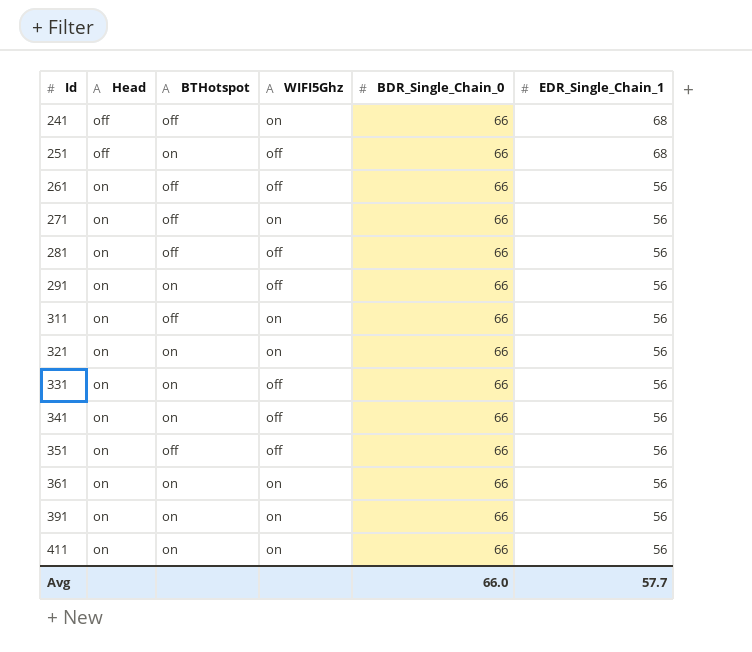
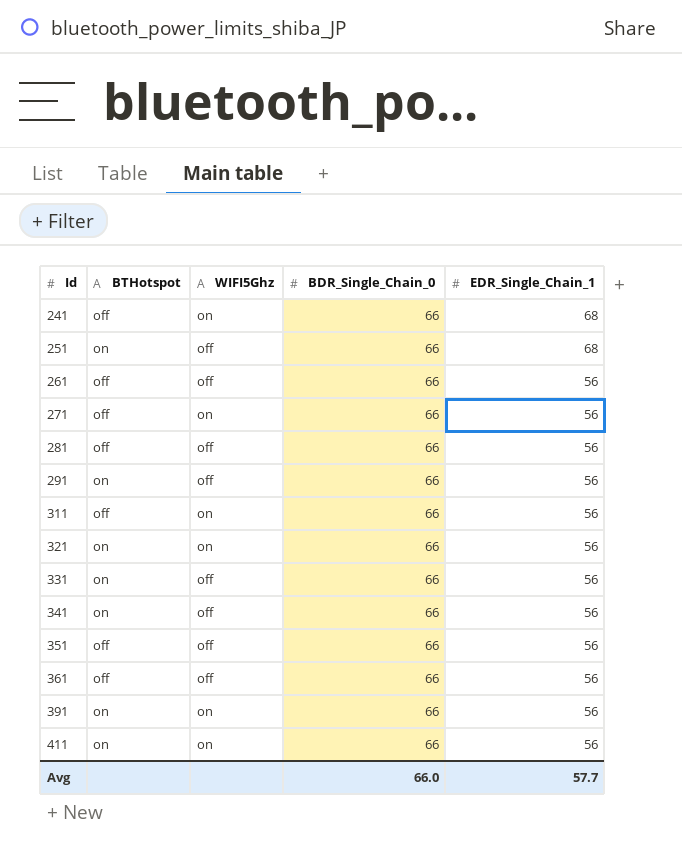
column Head | position: 2 -> none
361 | BTHotspot: on -> off
361 | WIFI5Ghz: on -> off

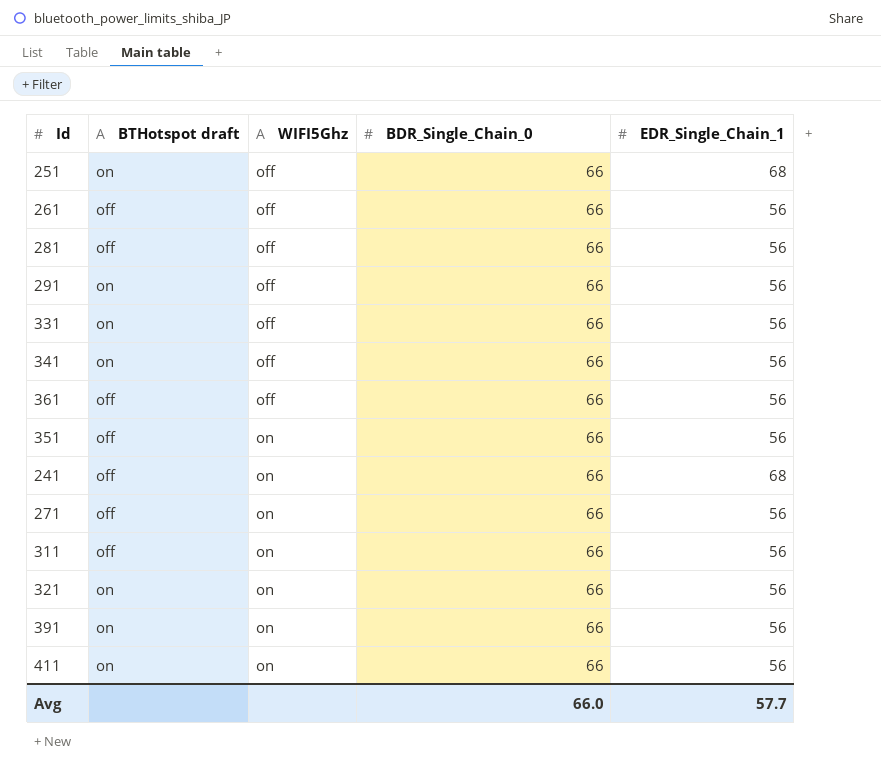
row order: Id ascending -> WIFI5Ghz ascending
column name: BTHotspot -> BTHotspot draft
351 | WIFI5Ghz: off -> on

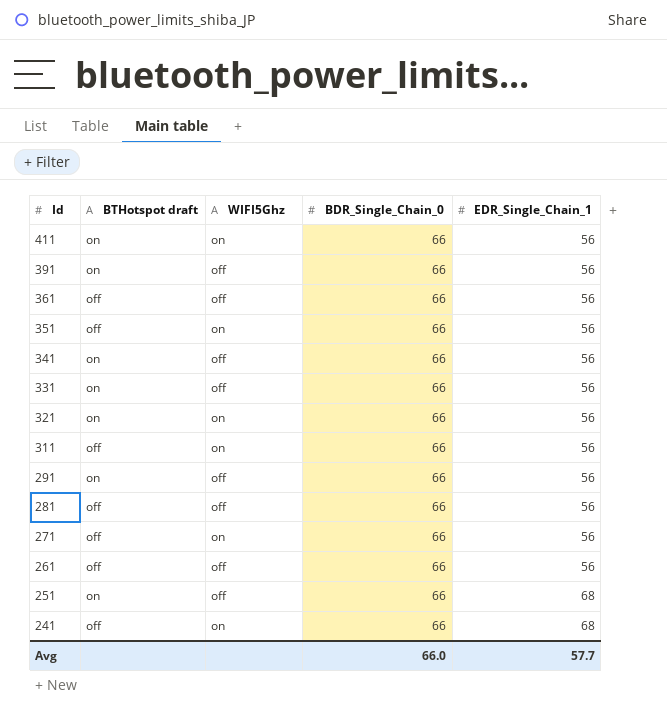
row order: WIFI5Ghz ascending -> Id descending
391 | WIFI5Ghz: on -> off

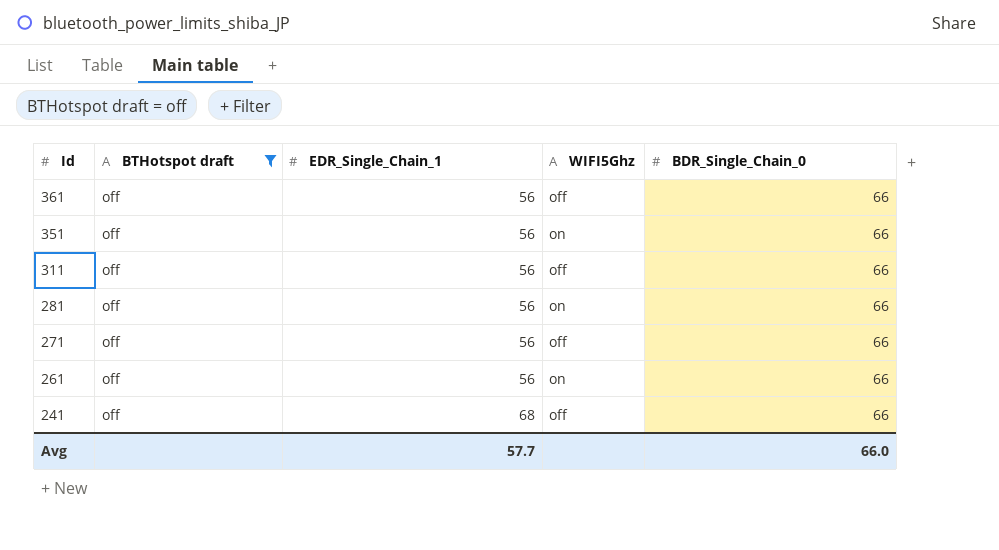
filter: none -> BTHotspot draft = off
column EDR_Single_Chain_1 | position: 5 -> 3
311 | WIFI5Ghz: on -> off
281 | WIFI5Ghz: off -> on
271 | WIFI5Ghz: on -> off
261 | WIFI5Ghz: off -> on
241 | WIFI5Ghz: on -> off

